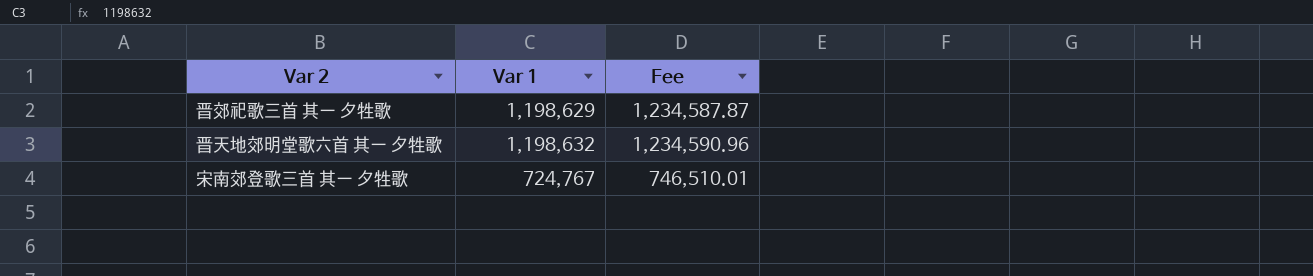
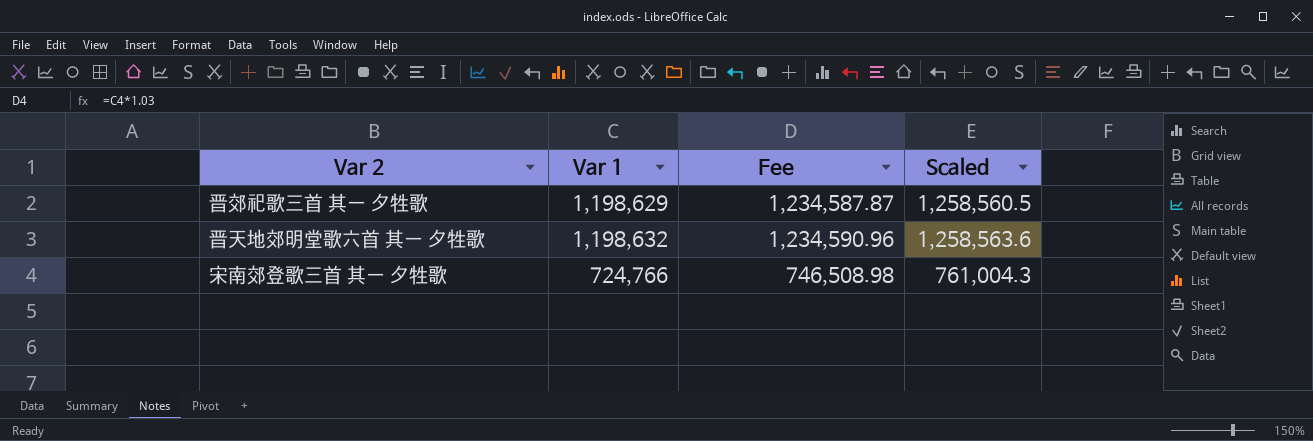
column Scaled | formula: none -> [Var 1] * 1.05
宋南郊登歌三首 其一 夕牲歌 | Var 1: 724,767 -> 724,766
宋南郊登歌三首 其一 夕牲歌 | Fee: 746,510.01 -> 746,508.98

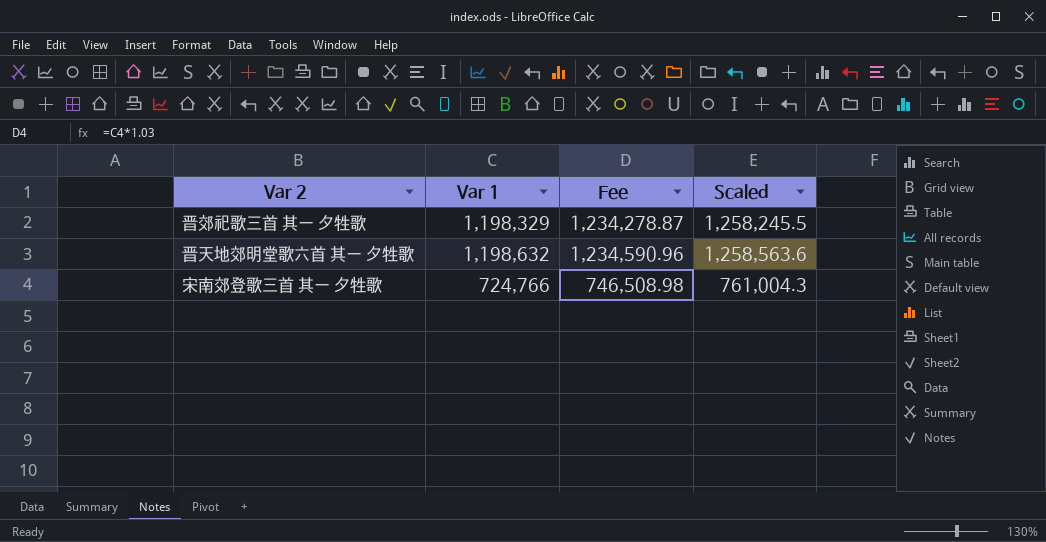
晋郊祀歌三首 其一 夕牲歌 | Var 1: 1,198,629 -> 1,198,329
晋郊祀歌三首 其一 夕牲歌 | Fee: 1,234,587.87 -> 1,234,278.87
晋郊祀歌三首 其一 夕牲歌 | Scaled: 1,258,560.5 -> 1,258,245.5

